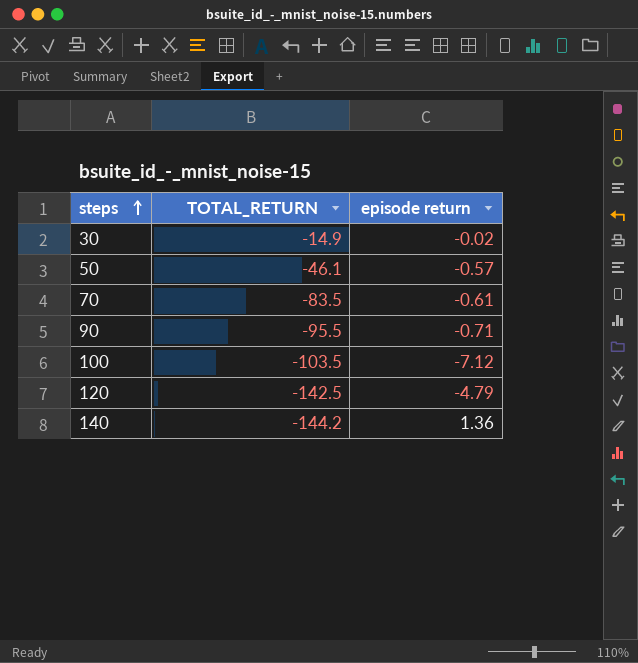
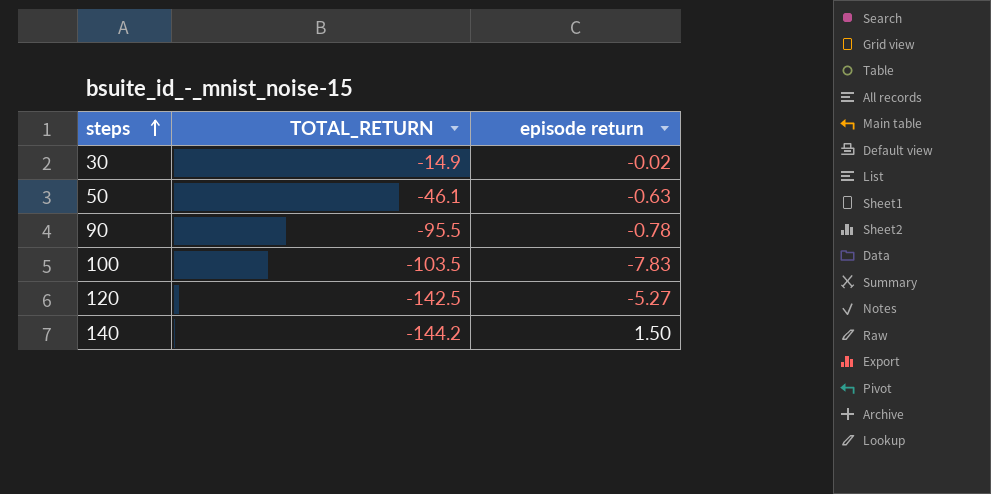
row 70: -83.5 | -0.61 -> none
50 | episode return: -0.57 -> -0.63
90 | episode return: -0.71 -> -0.78
100 | episode return: -7.12 -> -7.83
120 | episode return: -4.79 -> -5.27
140 | episode return: 1.36 -> 1.50

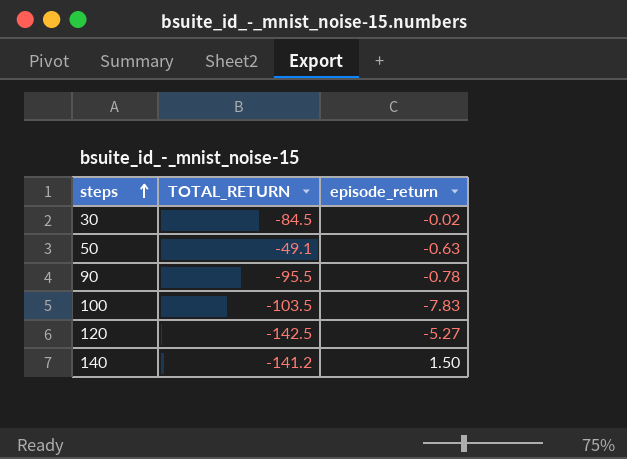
column name: episode return -> episode_return
30 | TOTAL_RETURN: -14.9 -> -84.5
50 | TOTAL_RETURN: -46.1 -> -49.1
140 | TOTAL_RETURN: -144.2 -> -141.2

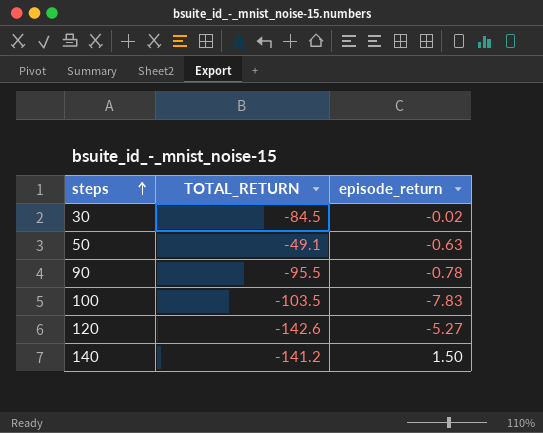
120 | TOTAL_RETURN: -142.5 -> -142.6

